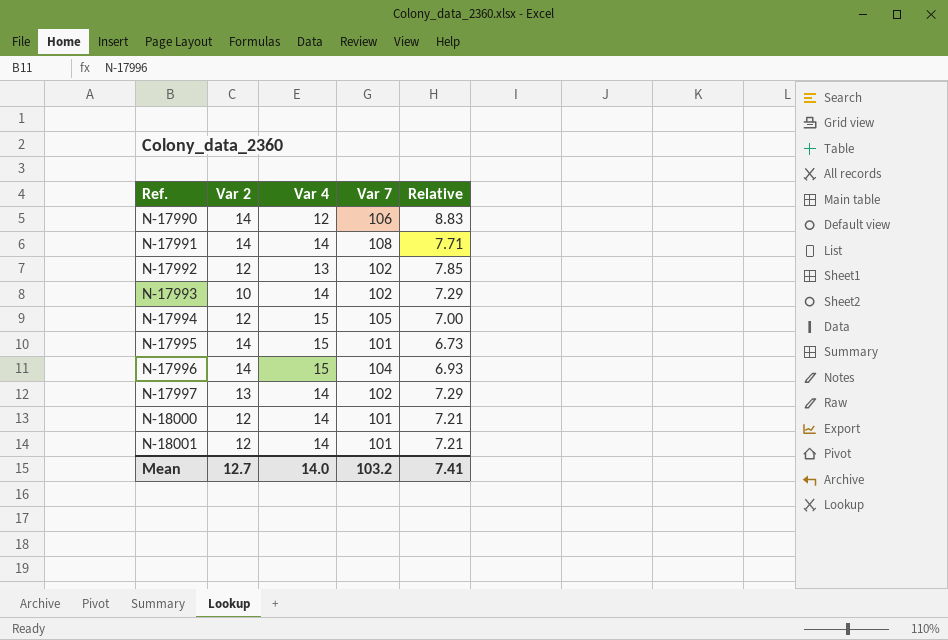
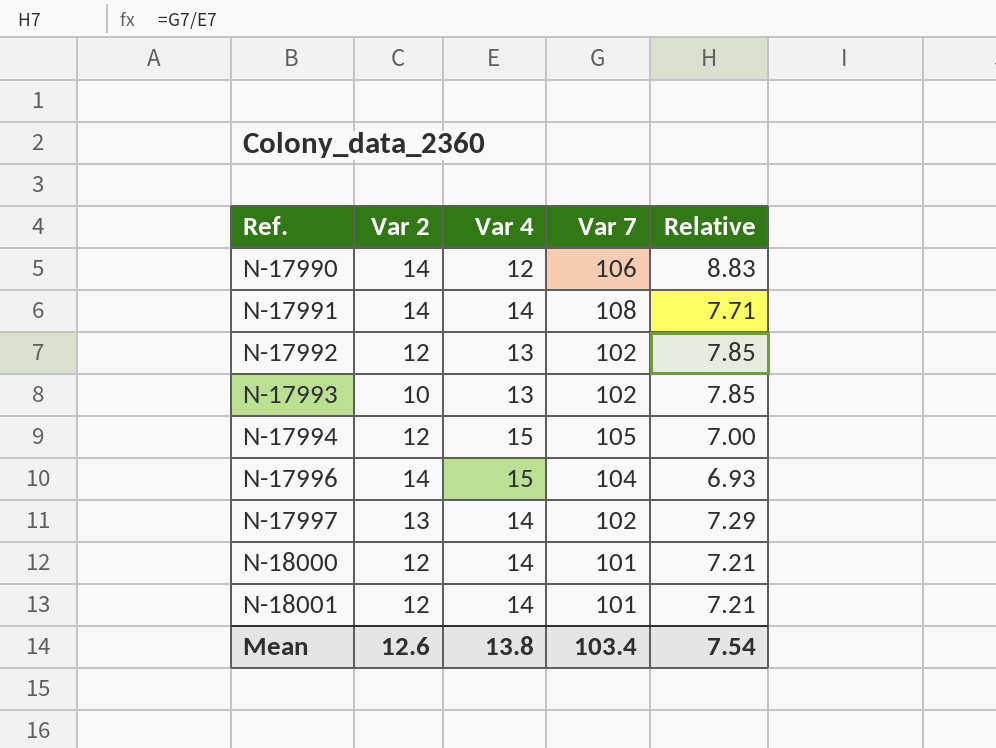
row N-17995: 14 | 15 | 101 | 6.73 -> none
N-17993 | Var 4: 14 -> 13
N-17993 | Relative: 7.29 -> 7.85
Mean | Var 2: 12.7 -> 12.6
Mean | Var 4: 14.0 -> 13.8
Mean | Var 7: 103.2 -> 103.4
Mean | Relative: 7.41 -> 7.54

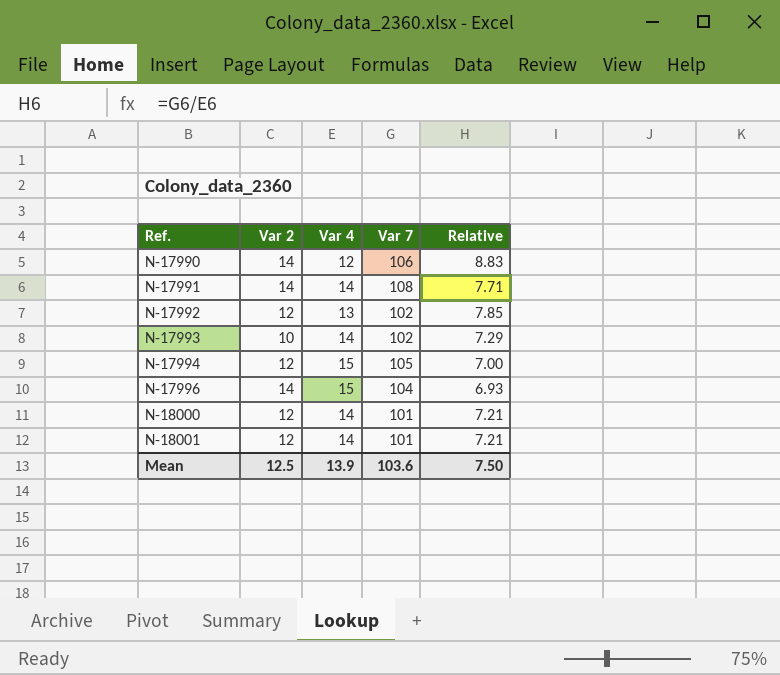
row N-17997: 13 | 14 | 102 | 7.29 -> none
N-17993 | Var 4: 13 -> 14
N-17993 | Relative: 7.85 -> 7.29
Mean | Var 2: 12.6 -> 12.5
Mean | Var 4: 13.8 -> 13.9
Mean | Var 7: 103.4 -> 103.6
Mean | Relative: 7.54 -> 7.50

